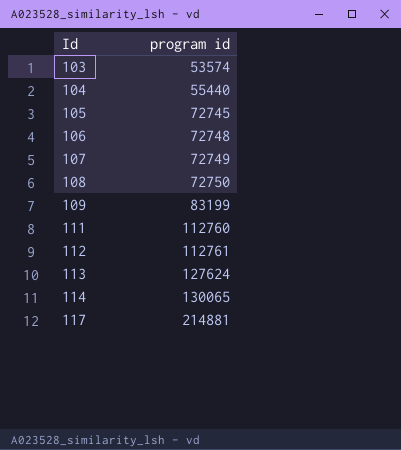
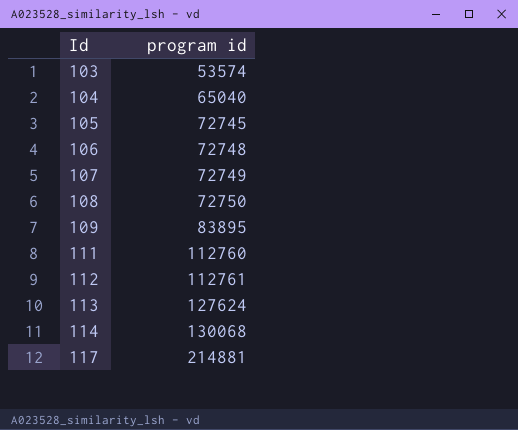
104 | program id: 55440 -> 65040
109 | program id: 83199 -> 83895
114 | program id: 130065 -> 130068

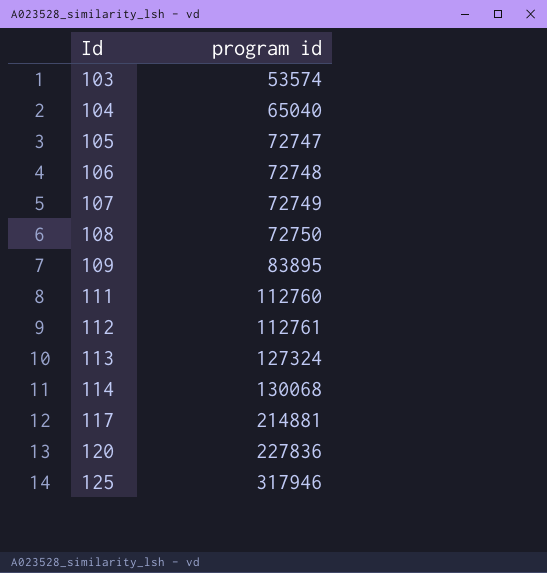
105 | program id: 72745 -> 72747
113 | program id: 127624 -> 127324
row 120: none -> 227836
row 125: none -> 317946

